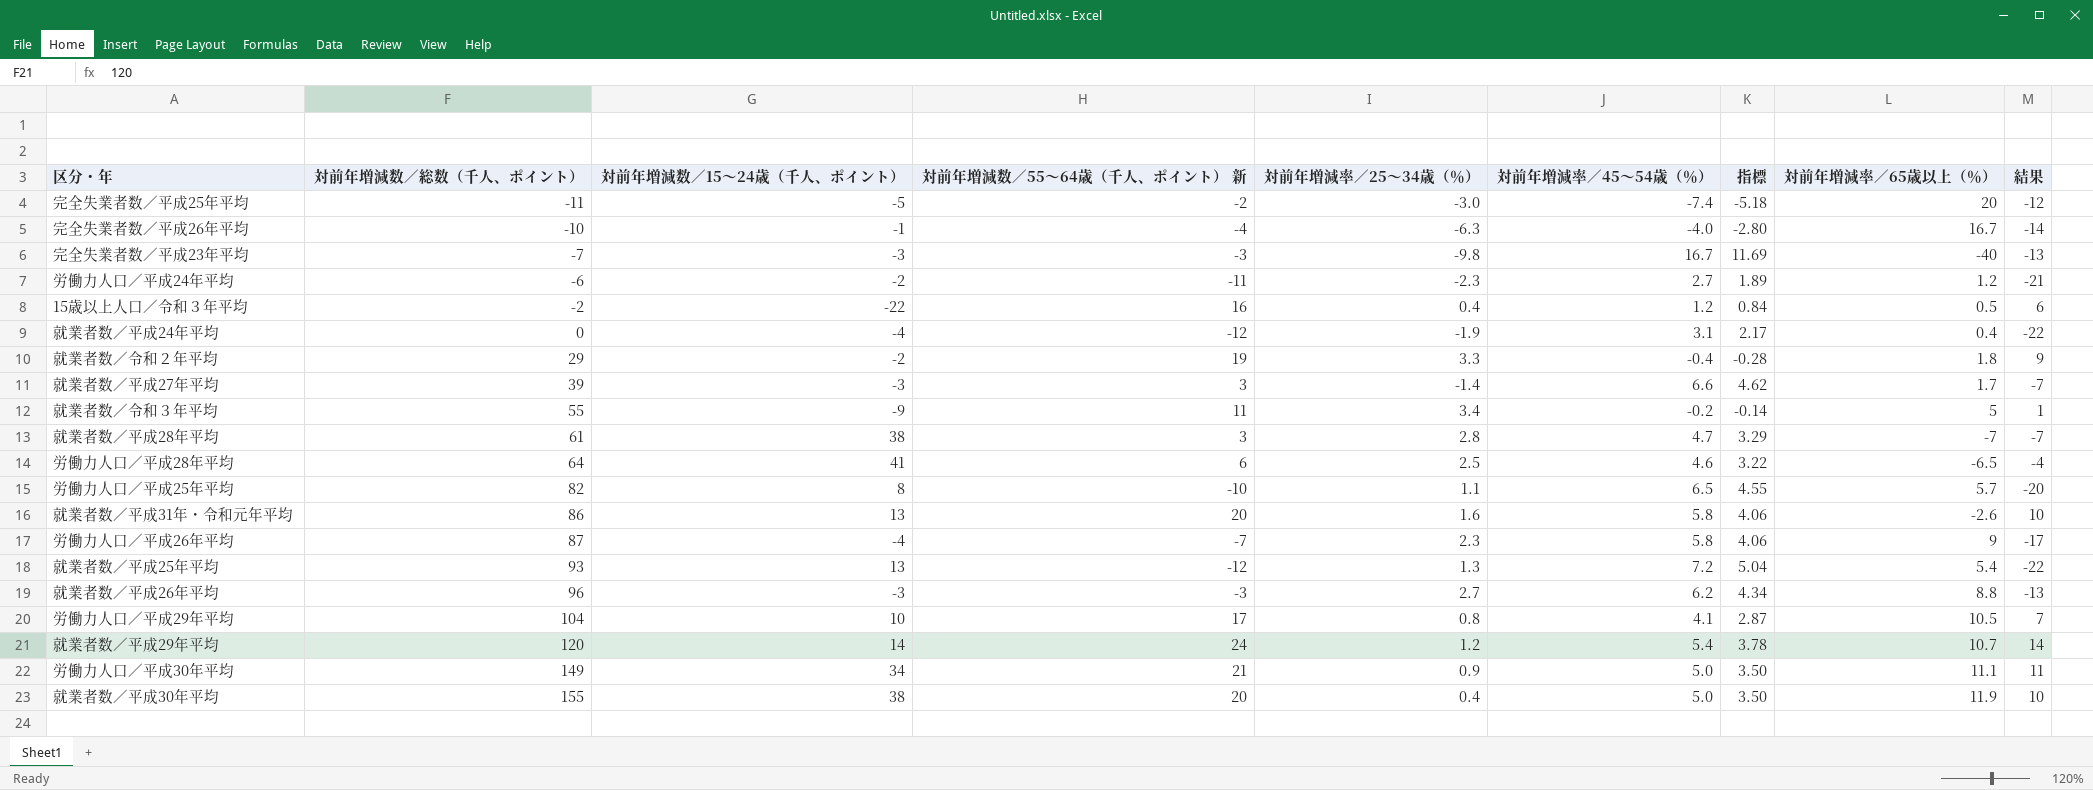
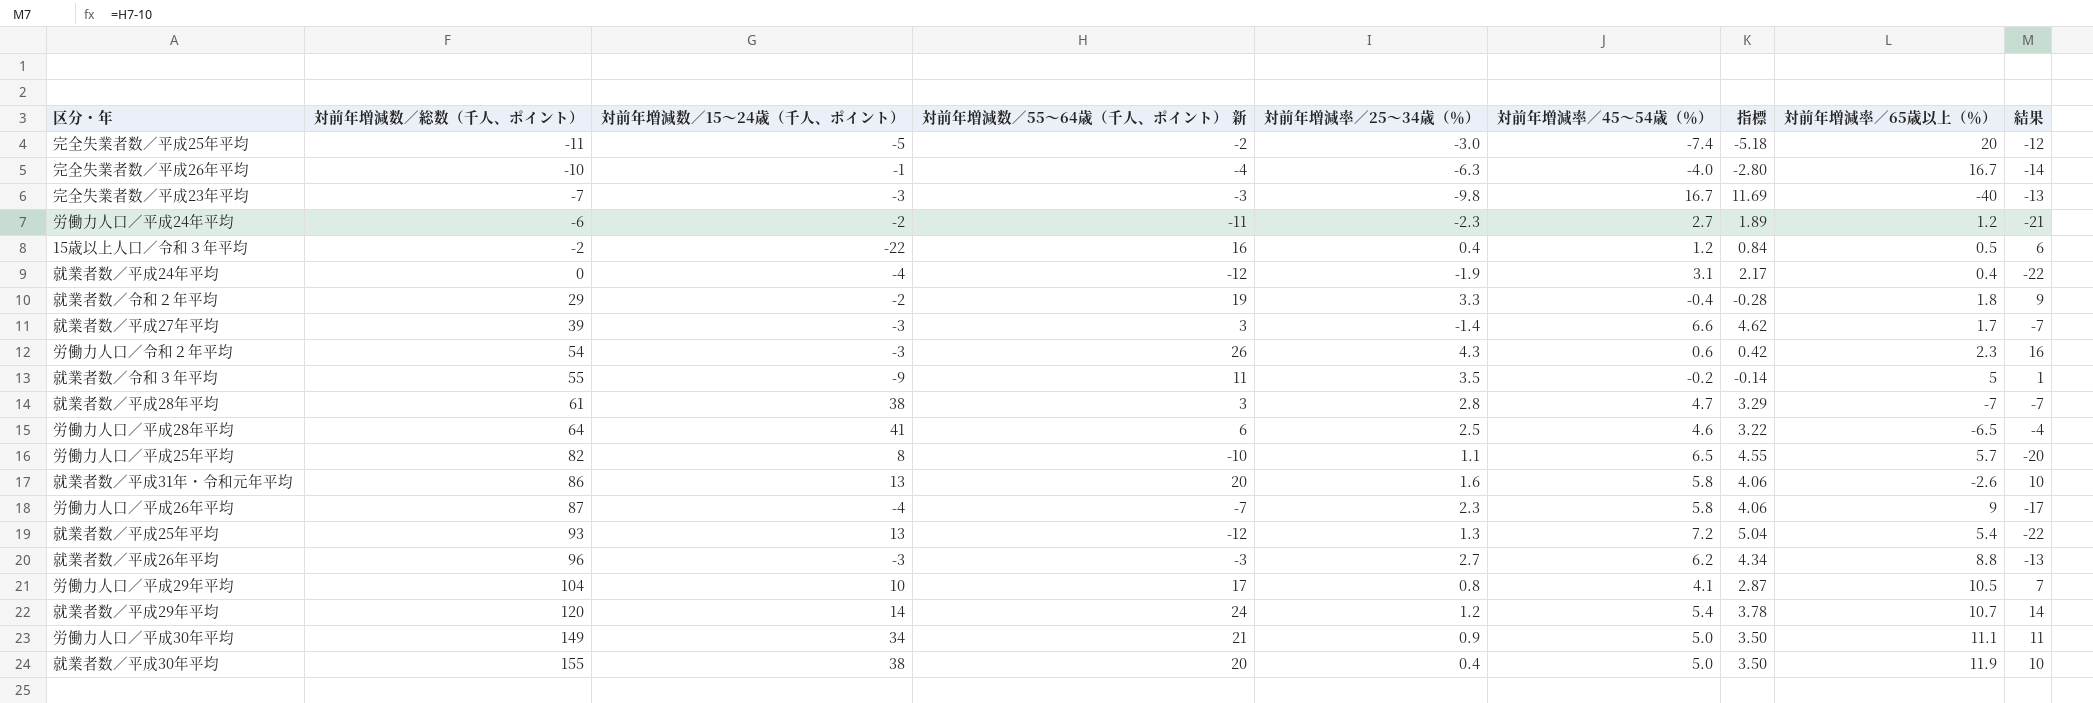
row 労働力人口／令和２年平均: none -> 54 | -3 | 26 | 4.3 | 0.6 | 0.42 | 2.3 | 16
就業者数／令和３年平均 | 対前年増減率／25～34歳（％）: 3.4 -> 3.5

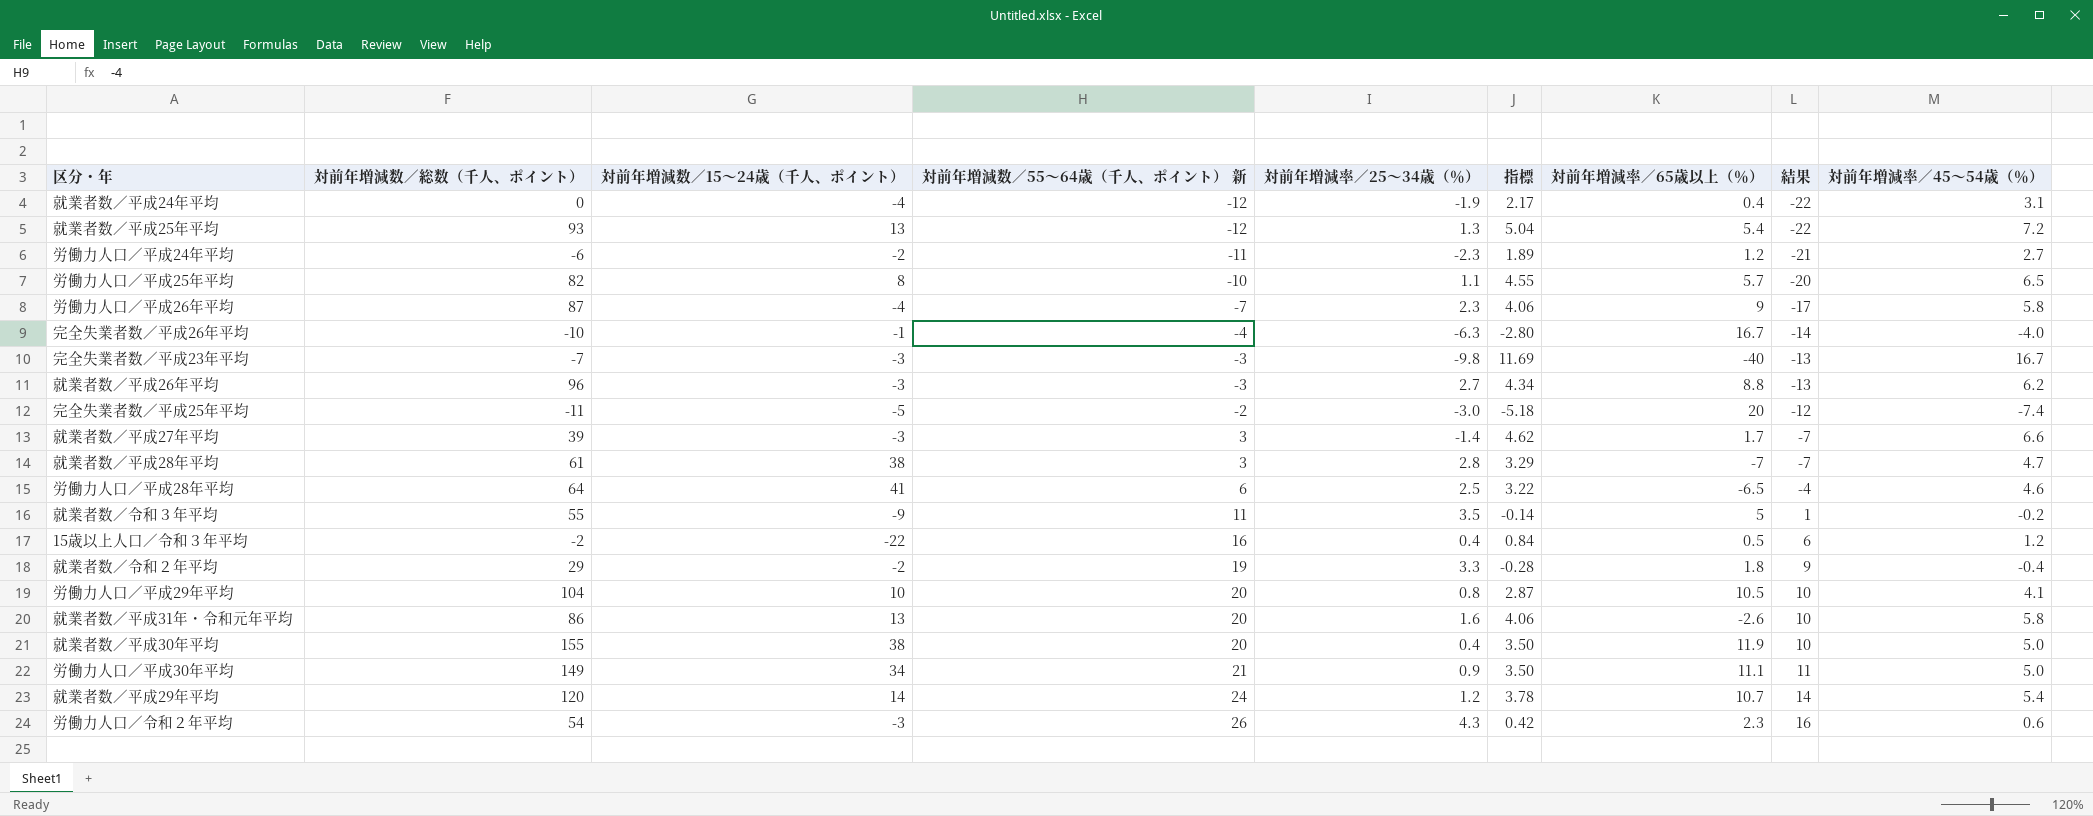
row order: 対前年増減数／総数（千人、ポイント） ascending -> 対前年増減数／55～64歳（千人、ポイント） 新 ascending
column 対前年増減率／45～54歳（％） | position: 6 -> 9
労働力人口／平成29年平均 | 対前年増減数／55～64歳（千人、ポイント） 新: 17 -> 20
労働力人口／平成29年平均 | 結果: 7 -> 10

